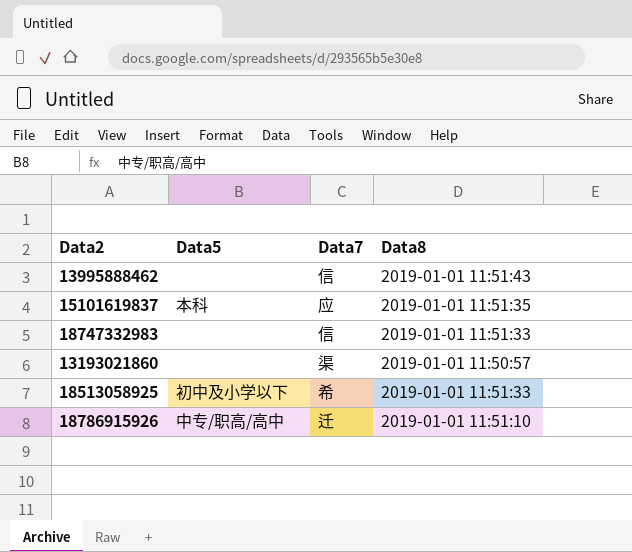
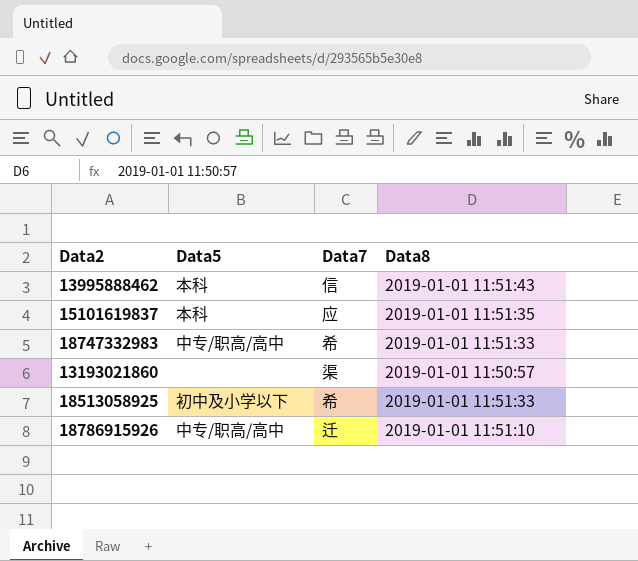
13995888462 | Data5: none -> 本科
18747332983 | Data5: none -> 中专/职高/高中
18747332983 | Data7: 信 -> 希

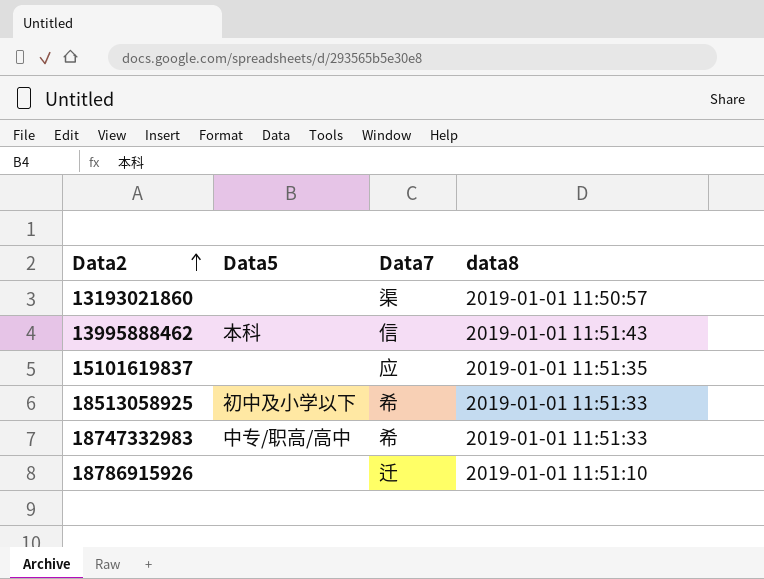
row order: none -> Data2 ascending
column name: Data8 -> data8
15101619837 | Data5: 本科 -> none
18786915926 | Data5: 中专/职高/高中 -> none

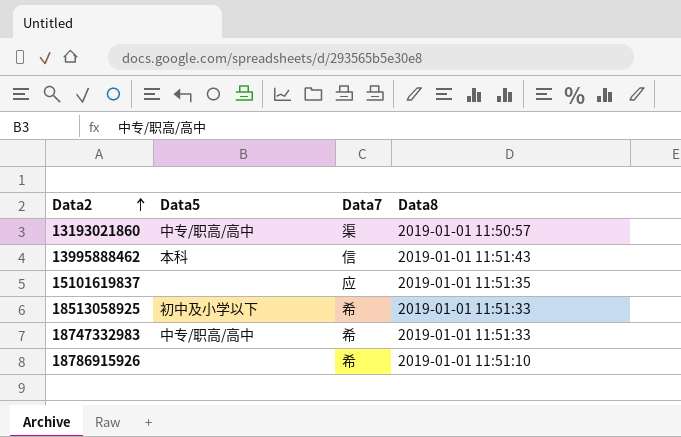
column name: data8 -> Data8
13193021860 | Data5: none -> 中专/职高/高中
18786915926 | Data7: 迁 -> 希

